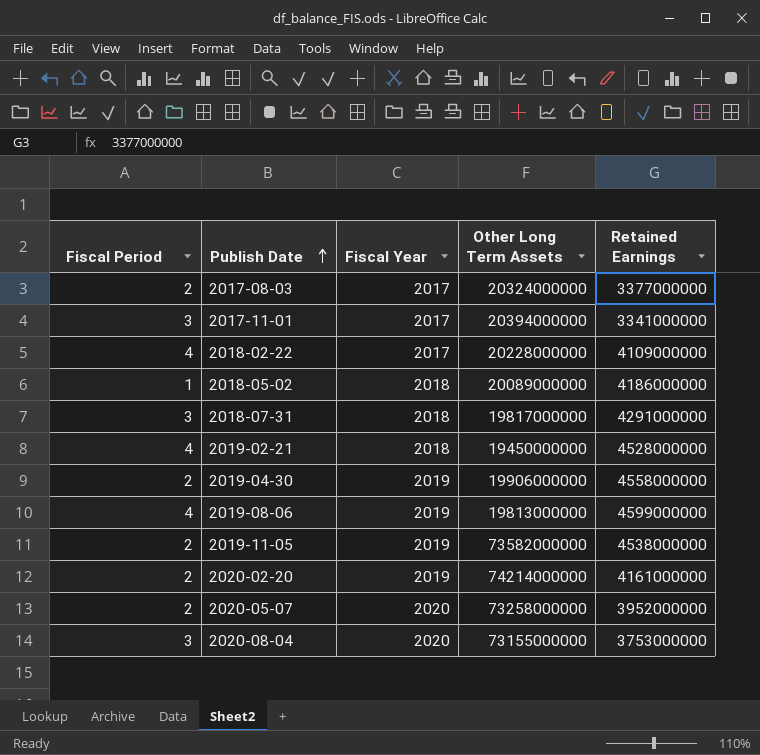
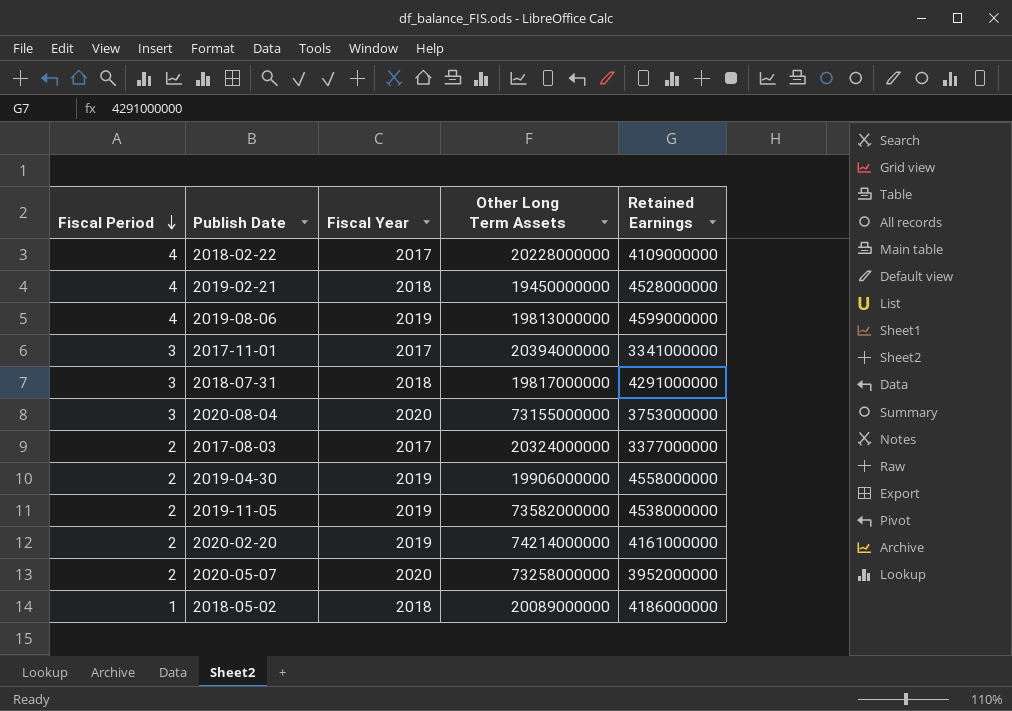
row order: Publish Date ascending -> Fiscal Period descending

